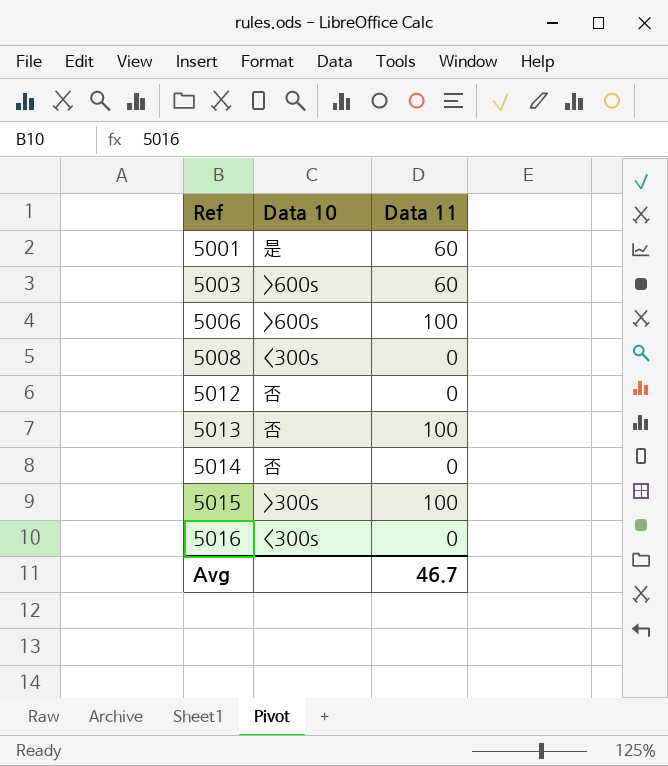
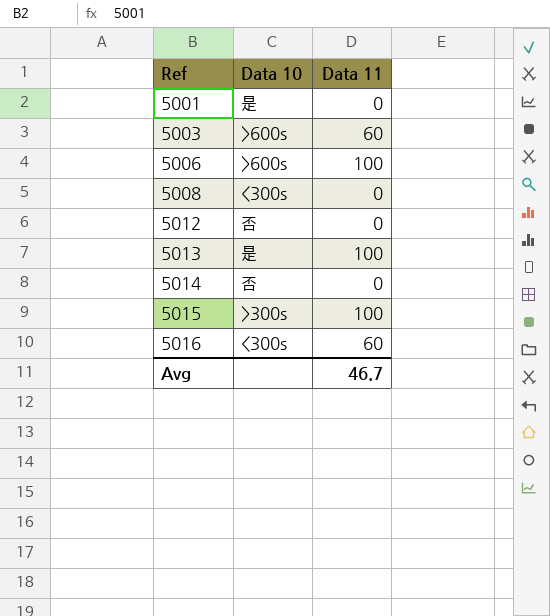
5001 | Data 11: 60 -> 0
5013 | Data 10: 否 -> 是
5016 | Data 11: 0 -> 60

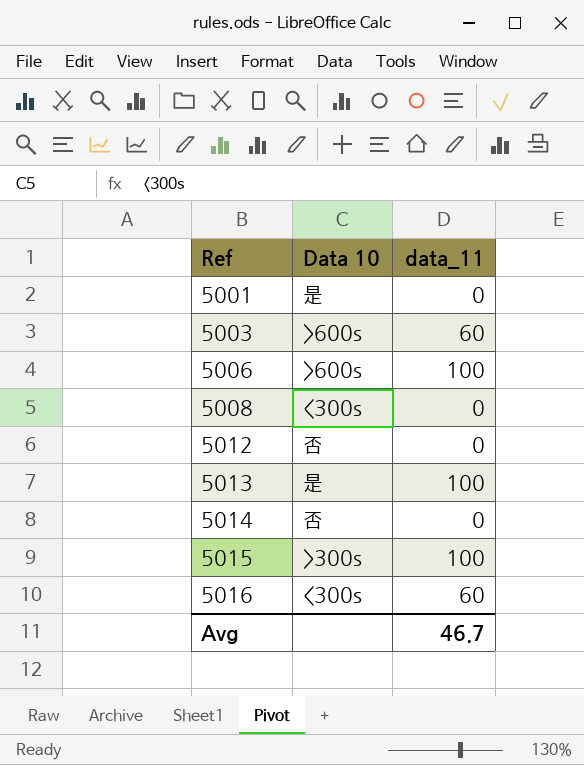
column name: Data 11 -> data_11

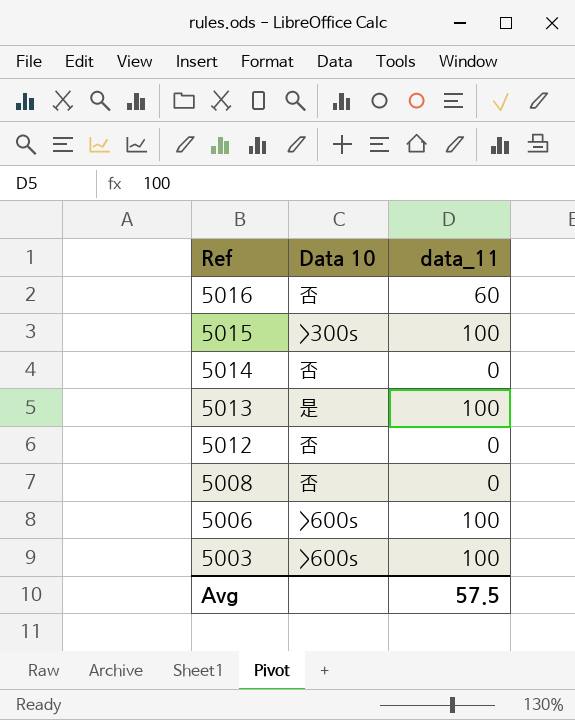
row order: Ref ascending -> Ref descending
row 5001: 是 | 0 -> none
5016 | Data 10: <300s -> 否
5008 | Data 10: <300s -> 否
5003 | data_11: 60 -> 100
Avg | data_11: 46.7 -> 57.5

